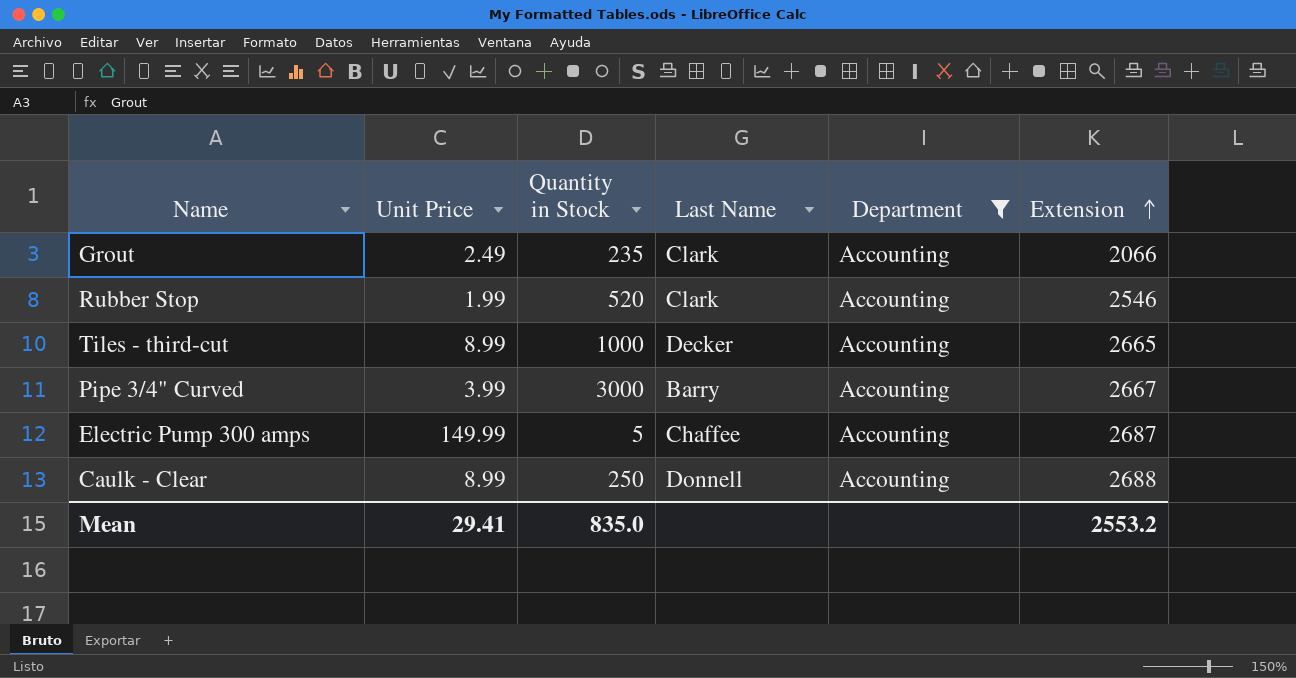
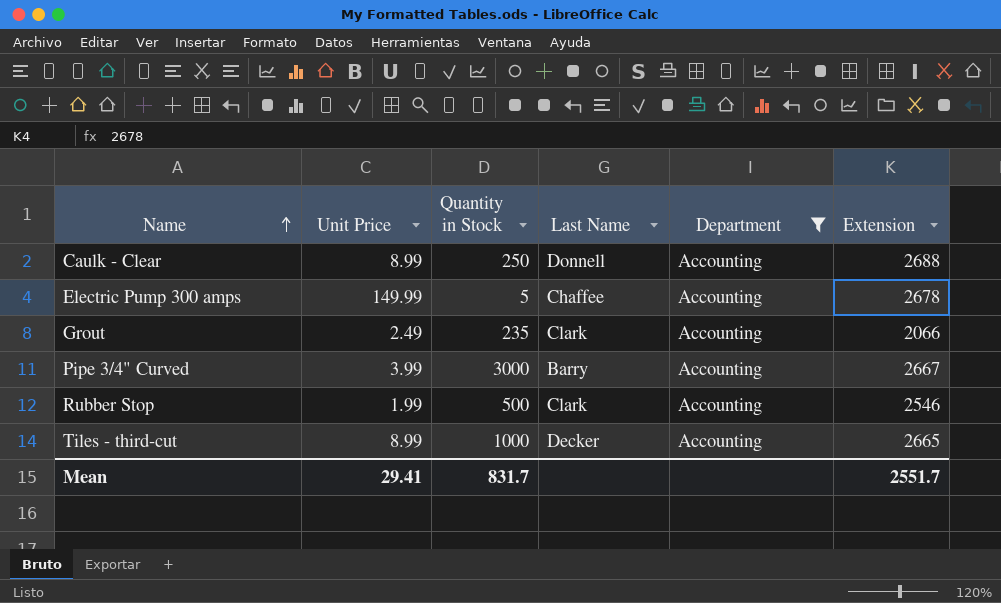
row order: Extension ascending -> Name ascending
Electric Pump 300 amps | Extension: 2687 -> 2678
Rubber Stop | Quantity in Stock: 520 -> 500
Mean | Quantity in Stock: 835.0 -> 831.7
Mean | Extension: 2553.2 -> 2551.7

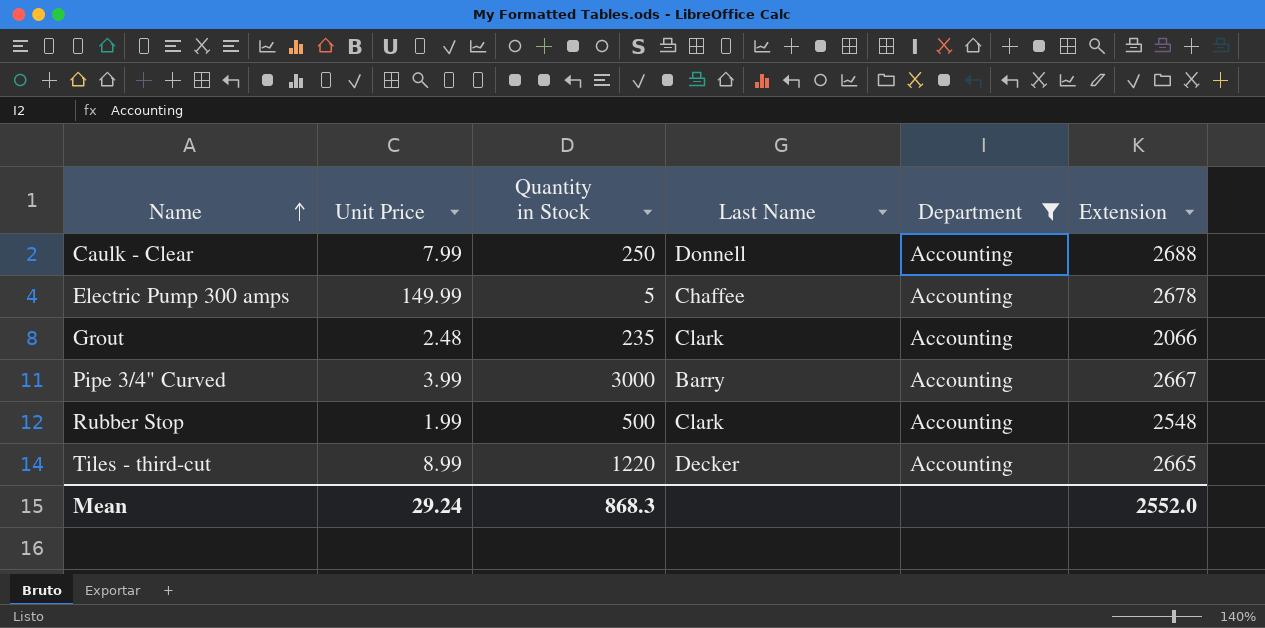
Caulk - Clear | Unit Price: 8.99 -> 7.99
Grout | Unit Price: 2.49 -> 2.48
Rubber Stop | Extension: 2546 -> 2548
Tiles - third-cut | Quantity in Stock: 1000 -> 1220
Mean | Unit Price: 29.41 -> 29.24
Mean | Quantity in Stock: 831.7 -> 868.3
Mean | Extension: 2551.7 -> 2552.0

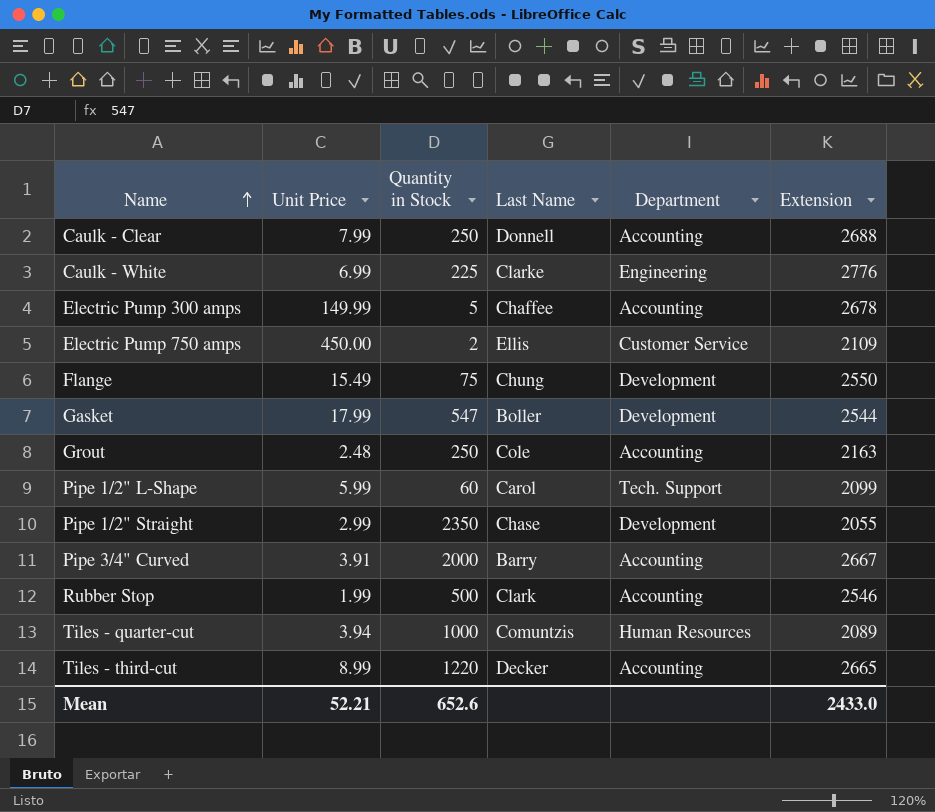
filter: Department = Accounting -> none
Grout | Quantity in Stock: 235 -> 250
Grout | Last Name: Clark -> Cole
Grout | Extension: 2066 -> 2163
Pipe 3/4" Curved | Unit Price: 3.99 -> 3.91
Pipe 3/4" Curved | Quantity in Stock: 3000 -> 2000
Rubber Stop | Extension: 2548 -> 2546
Mean | Unit Price: 29.24 -> 52.21
Mean | Quantity in Stock: 868.3 -> 652.6
Mean | Extension: 2552.0 -> 2433.0

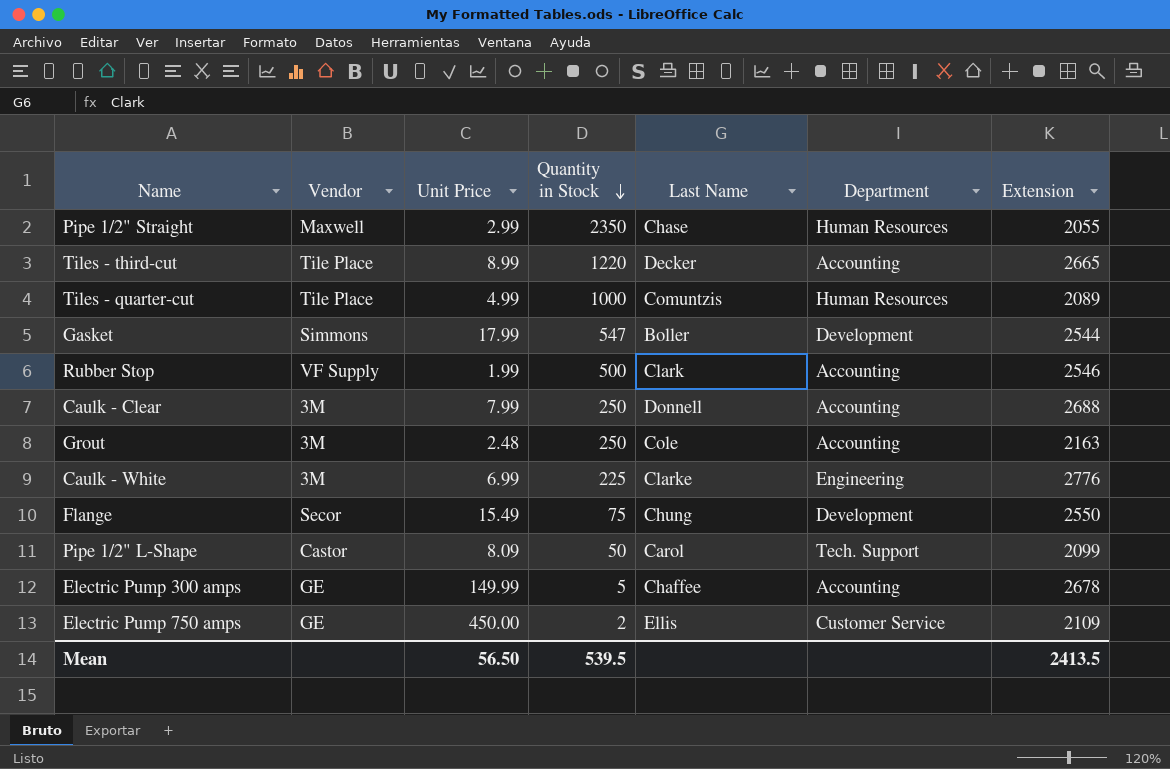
row order: Name ascending -> Quantity in Stock descending
column Vendor | position: none -> 2
row Pipe 3/4" Curved: 3.91 | 2000 | Barry | Accounting | 2667 -> none
Pipe 1/2" Straight | Department: Development -> Human Resources
Tiles - quarter-cut | Unit Price: 3.94 -> 4.99
Pipe 1/2" L-Shape | Unit Price: 5.99 -> 8.09
Pipe 1/2" L-Shape | Quantity in Stock: 60 -> 50
Mean | Unit Price: 52.21 -> 56.50
Mean | Quantity in Stock: 652.6 -> 539.5
Mean | Extension: 2433.0 -> 2413.5

